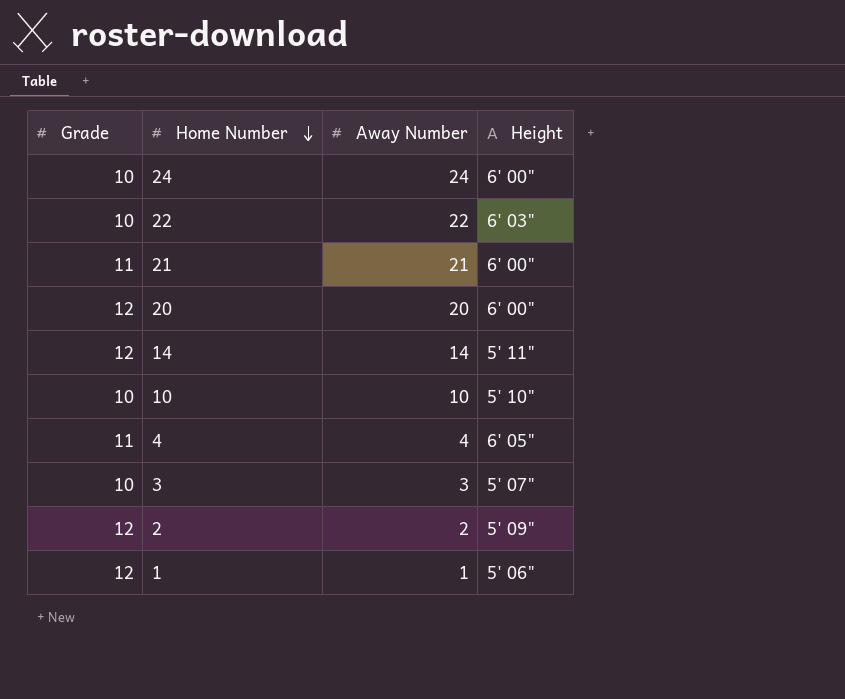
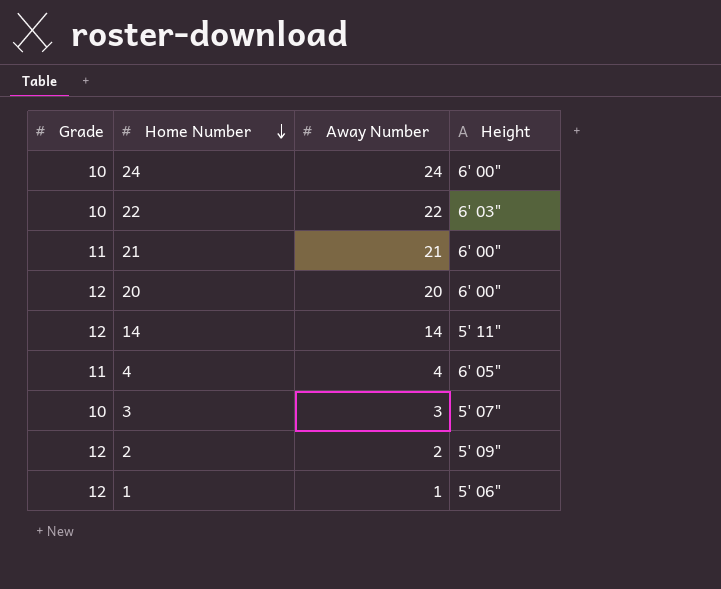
row 10: 10 | 10 | 5' 10" -> none

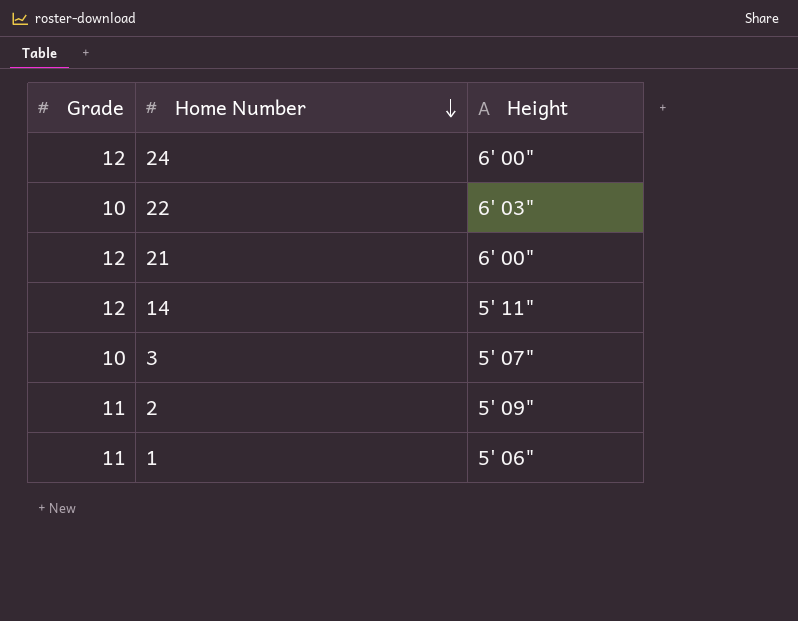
column Away Number | position: 3 -> none
row 20: 12 | 20 | 6' 00" -> none
row 4: 11 | 4 | 6' 05" -> none
24 | Grade: 10 -> 12
21 | Grade: 11 -> 12
2 | Grade: 12 -> 11
1 | Grade: 12 -> 11

